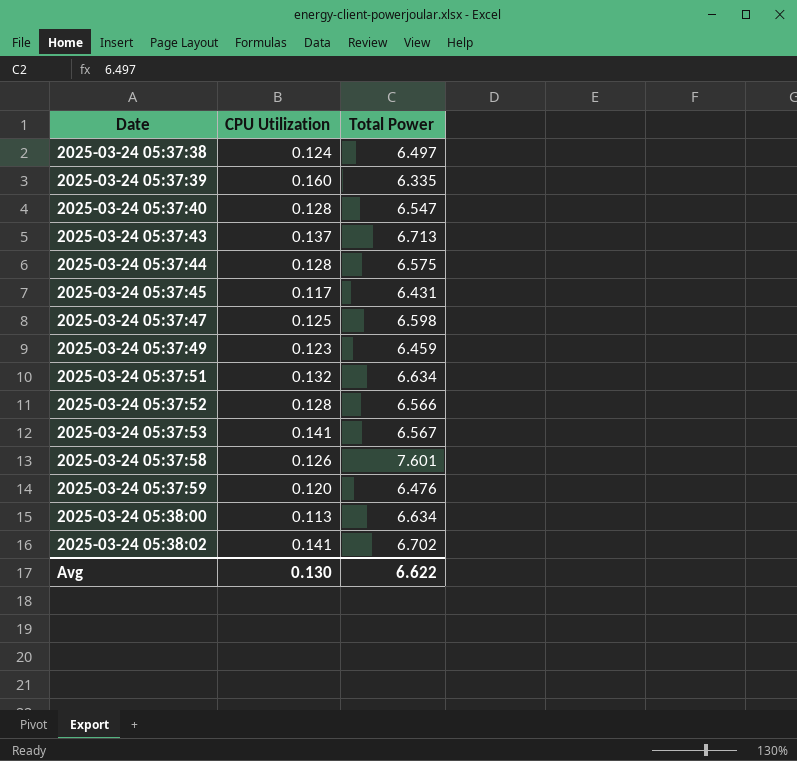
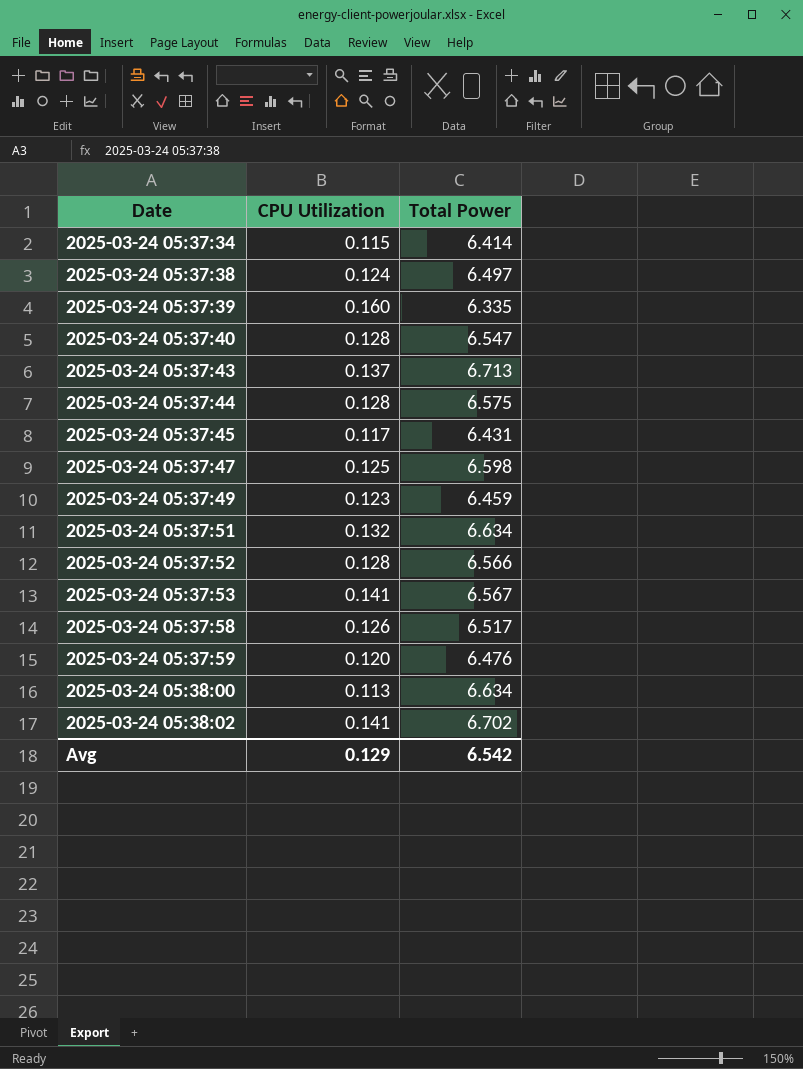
row 2025-03-24 05:37:34: none -> 0.115 | 6.414
2025-03-24 05:37:58 | Total Power: 7.601 -> 6.517
Avg | CPU Utilization: 0.130 -> 0.129
Avg | Total Power: 6.622 -> 6.542

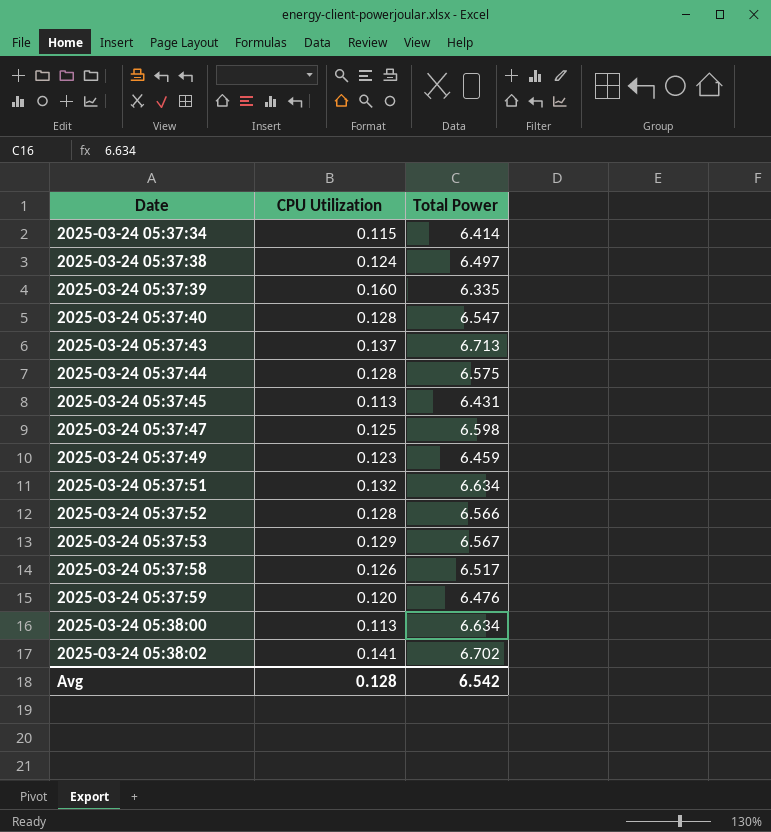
2025-03-24 05:37:45 | CPU Utilization: 0.117 -> 0.113
2025-03-24 05:37:53 | CPU Utilization: 0.141 -> 0.129
Avg | CPU Utilization: 0.129 -> 0.128

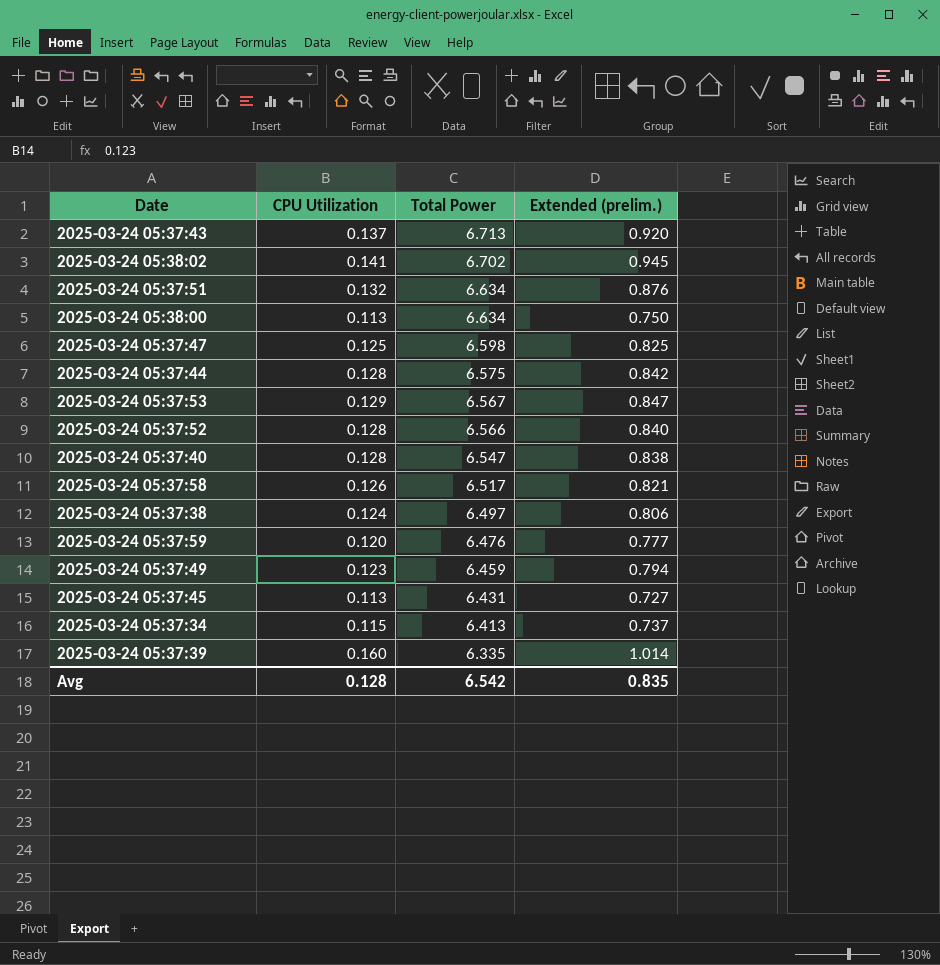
row order: Date ascending -> Total Power descending
column Extended (prelim.) | formula: none -> [CPU Utilization] * [Total Power]
2025-03-24 05:37:34 | Total Power: 6.414 -> 6.413

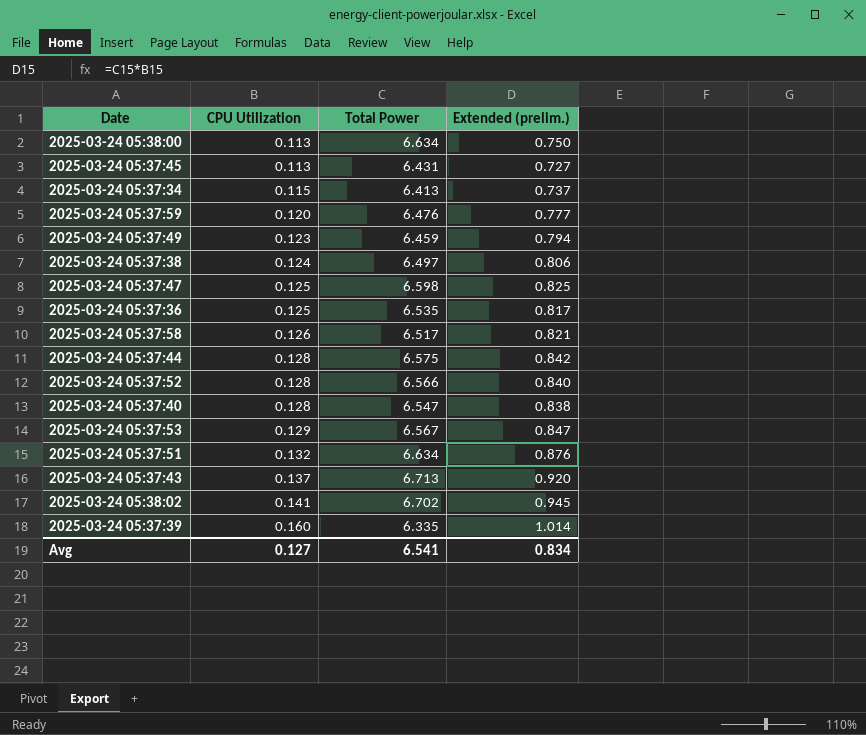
row order: Total Power descending -> CPU Utilization ascending
row 2025-03-24 05:37:36: none -> 0.125 | 6.535 | 0.817
Avg | CPU Utilization: 0.128 -> 0.127
Avg | Total Power: 6.542 -> 6.541
Avg | Extended (prelim.): 0.835 -> 0.834

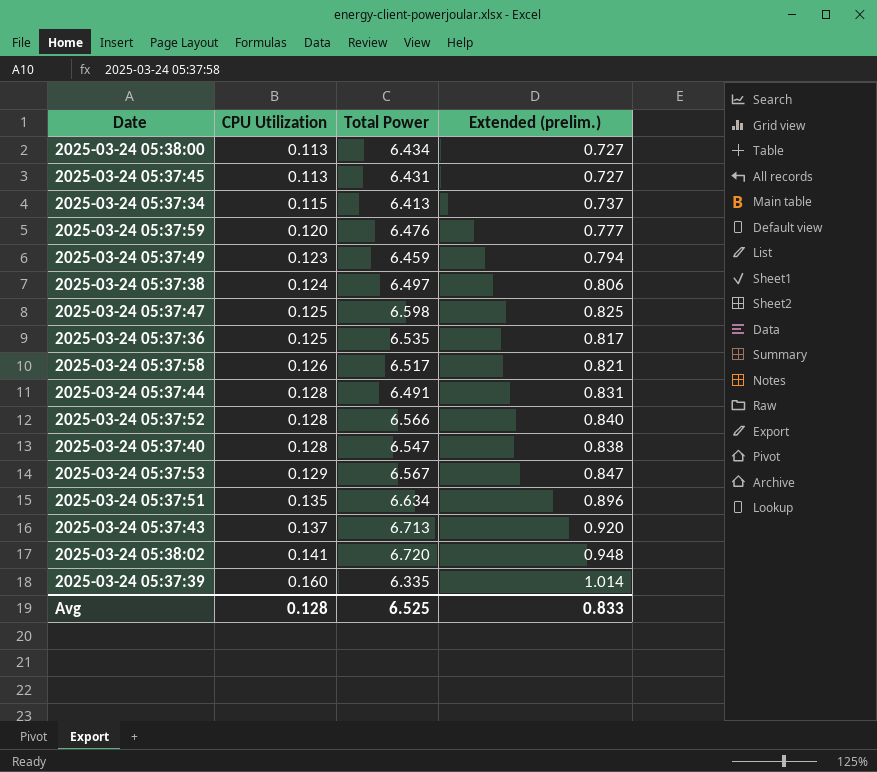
2025-03-24 05:38:00 | Total Power: 6.634 -> 6.434
2025-03-24 05:38:00 | Extended (prelim.): 0.750 -> 0.727
2025-03-24 05:37:44 | Total Power: 6.575 -> 6.491
2025-03-24 05:37:44 | Extended (prelim.): 0.842 -> 0.831
2025-03-24 05:37:51 | CPU Utilization: 0.132 -> 0.135
2025-03-24 05:37:51 | Extended (prelim.): 0.876 -> 0.896
2025-03-24 05:38:02 | Total Power: 6.702 -> 6.720
2025-03-24 05:38:02 | Extended (prelim.): 0.945 -> 0.948
Avg | CPU Utilization: 0.127 -> 0.128
Avg | Total Power: 6.541 -> 6.525
Avg | Extended (prelim.): 0.834 -> 0.833

